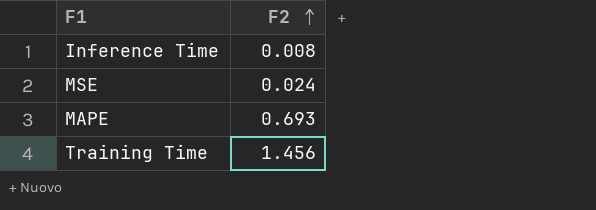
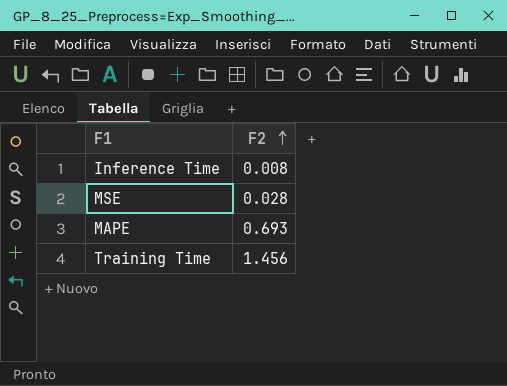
MSE | F2: 0.024 -> 0.028

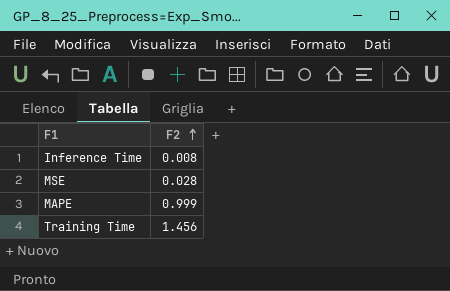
MAPE | F2: 0.693 -> 0.999

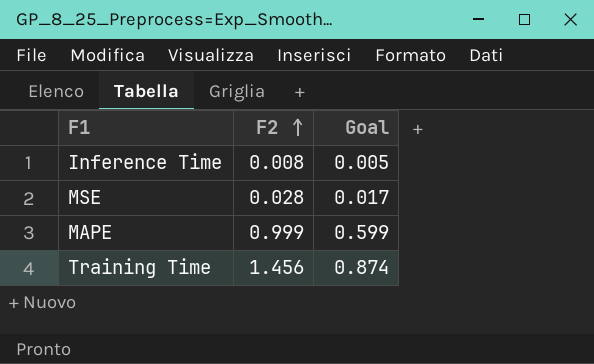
column Goal | formula: none -> [F2] * 0.6

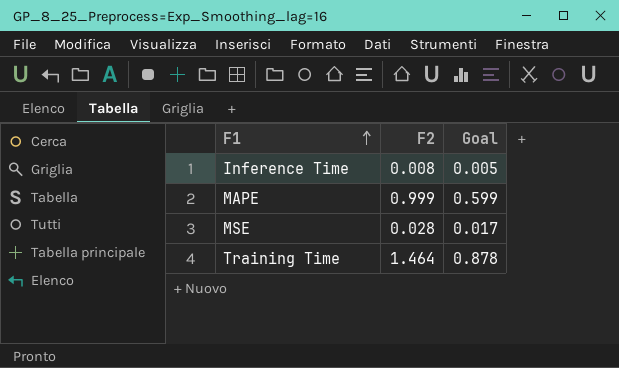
row order: F2 ascending -> F1 ascending
Training Time | F2: 1.456 -> 1.464
Training Time | Goal: 0.874 -> 0.878

